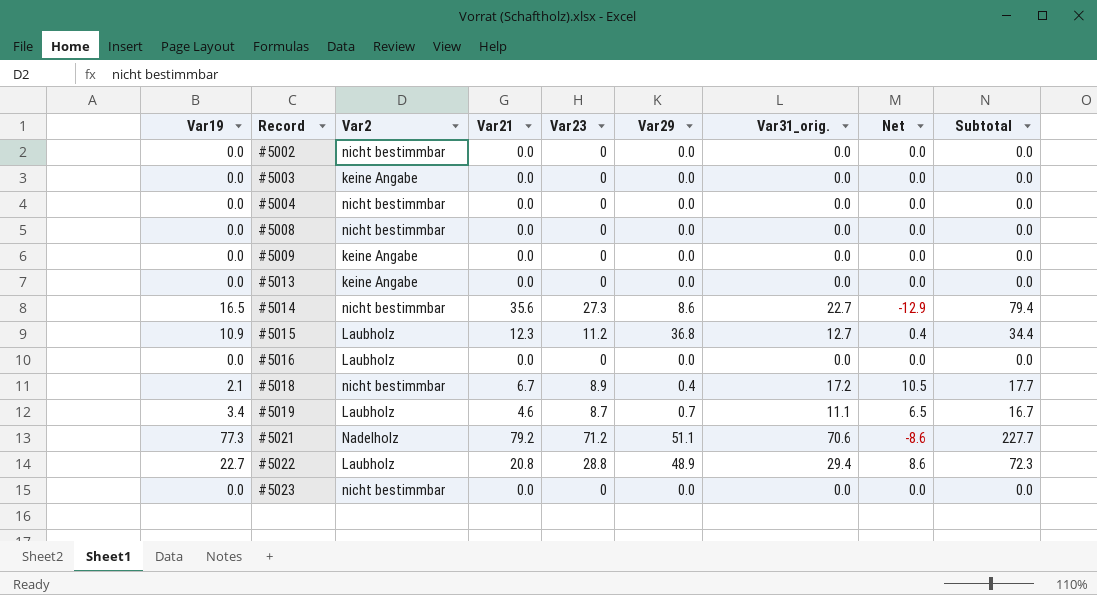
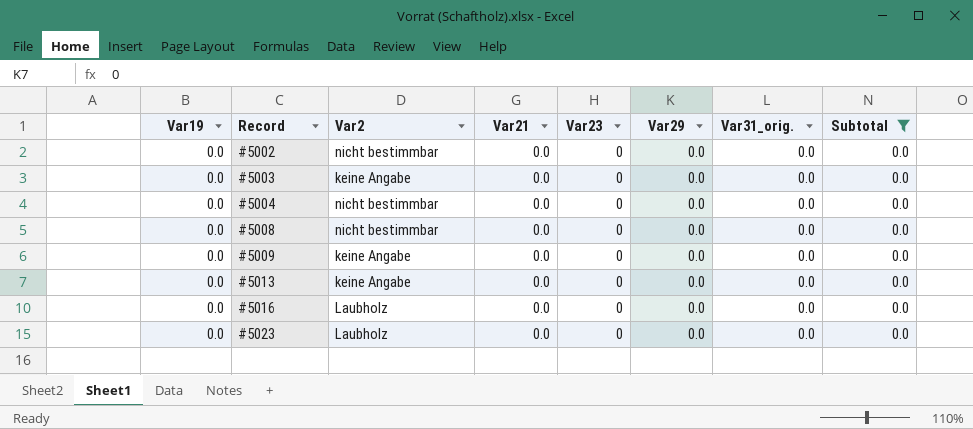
filter: none -> Subtotal = 0.0
column Net | formula: [Var31_orig.] - [Var21] -> none
#5023 | Var2: nicht bestimmbar -> Laubholz

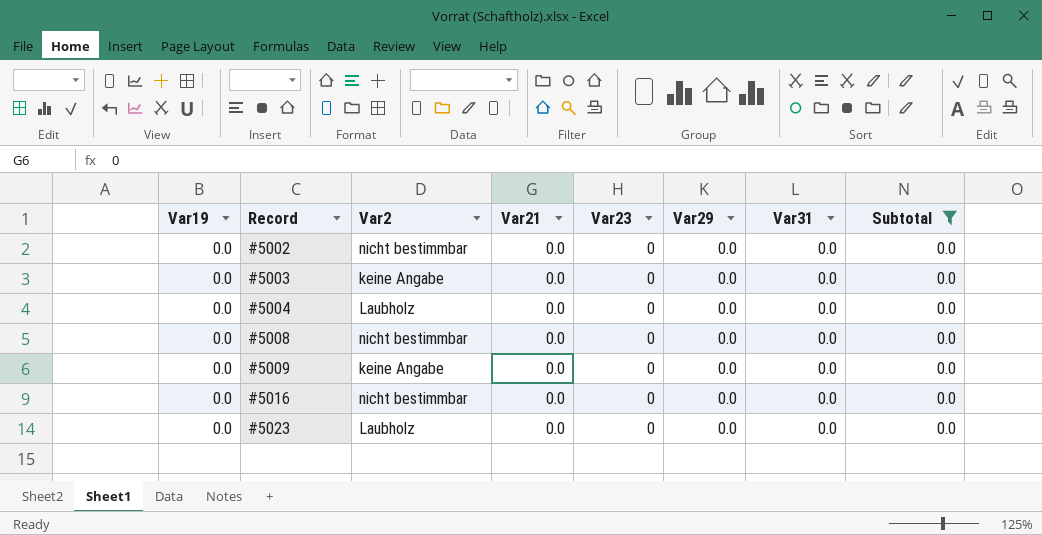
column name: Var31_orig. -> Var31
row #5013: 0.0 | keine Angabe | 0.0 | 0 | 0.0 | 0.0 | 0.0 -> none
#5004 | Var2: nicht bestimmbar -> Laubholz
#5016 | Var2: Laubholz -> nicht bestimmbar

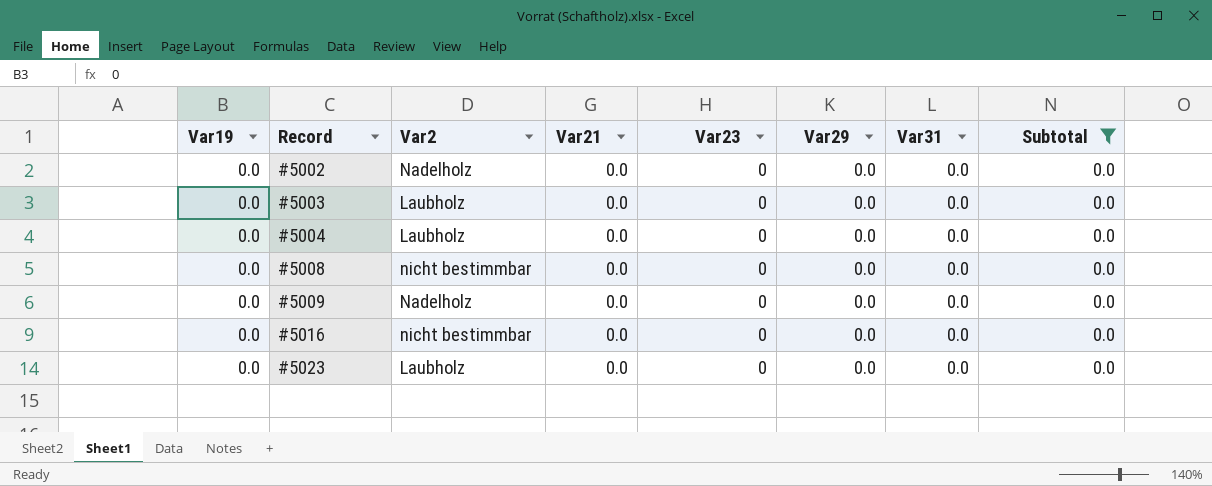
#5002 | Var2: nicht bestimmbar -> Nadelholz
#5003 | Var2: keine Angabe -> Laubholz
#5009 | Var2: keine Angabe -> Nadelholz

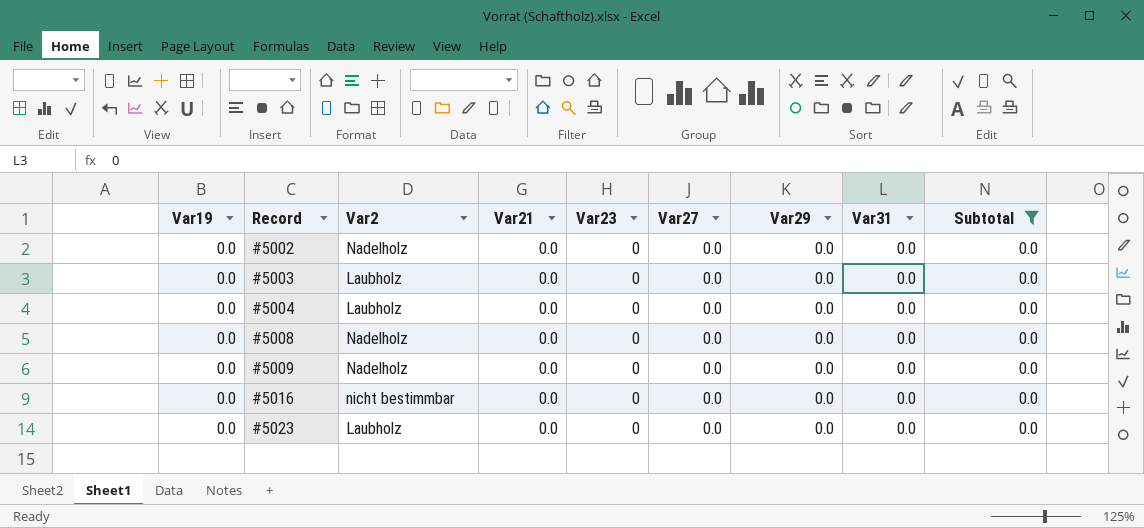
column Var27 | position: none -> 6
#5008 | Var2: nicht bestimmbar -> Nadelholz

